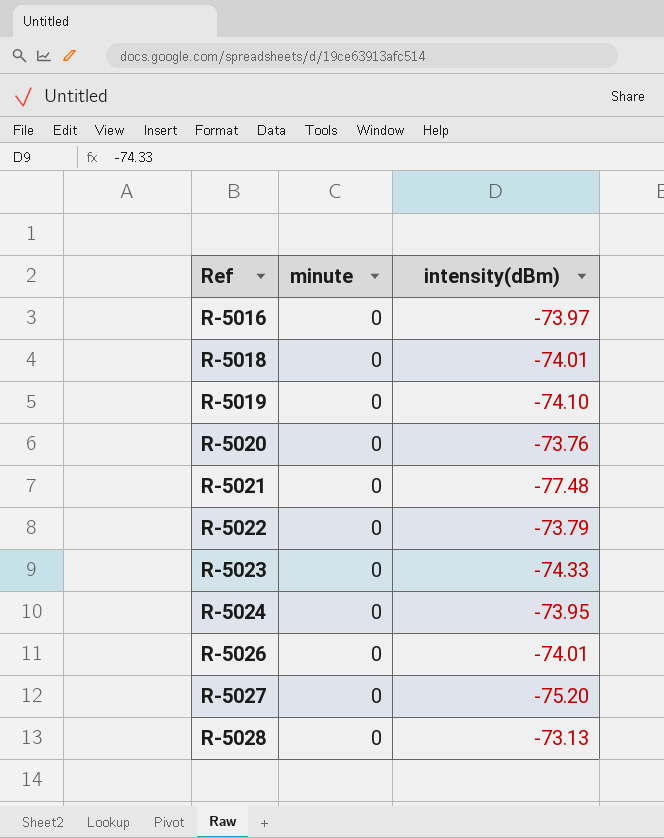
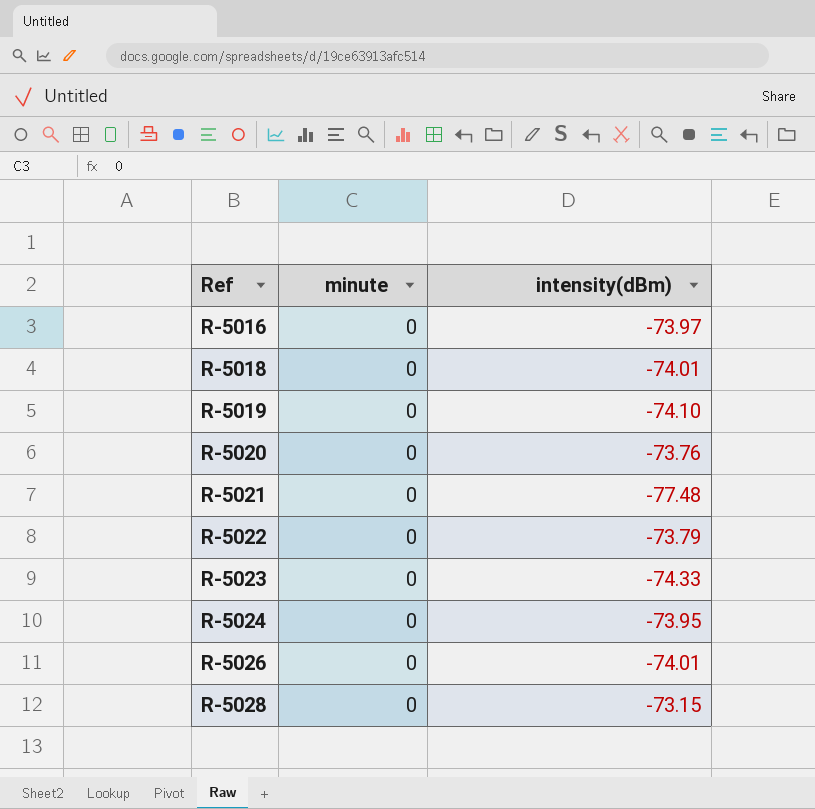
row R-5027: 0 | -75.20 -> none
R-5028 | intensity(dBm): -73.13 -> -73.15

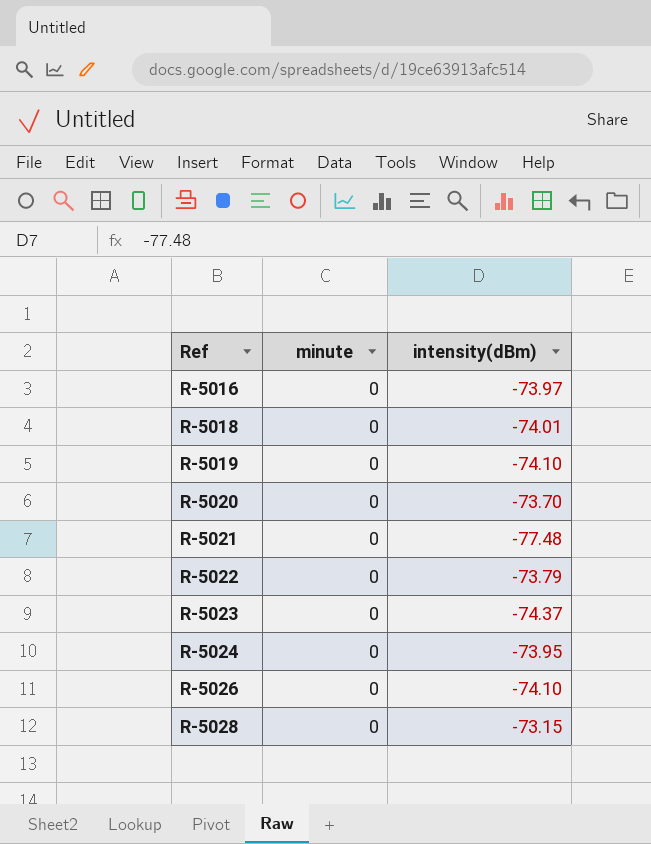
R-5020 | intensity(dBm): -73.76 -> -73.70
R-5023 | intensity(dBm): -74.33 -> -74.37
R-5026 | intensity(dBm): -74.01 -> -74.10

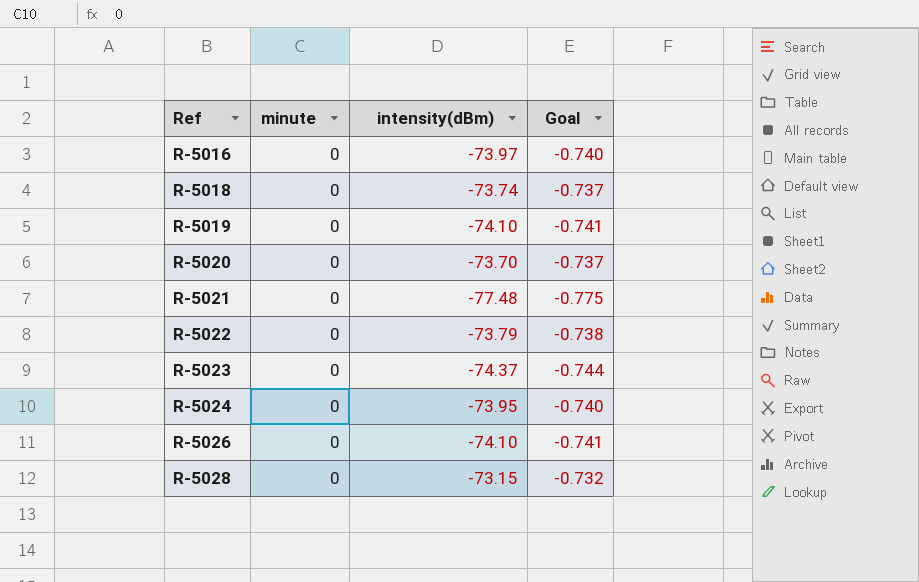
column Goal | formula: none -> [intensity(dBm)] * 0.01
R-5018 | intensity(dBm): -74.01 -> -73.74

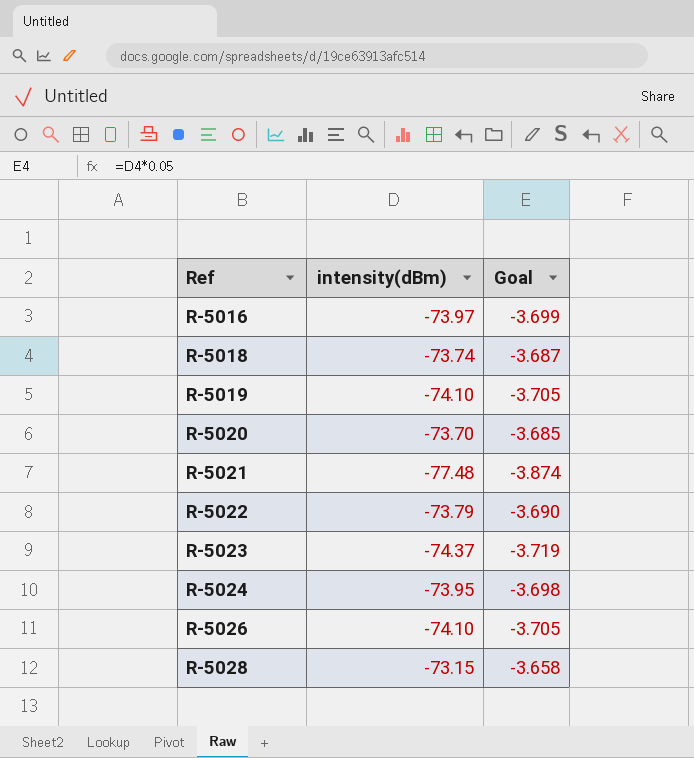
column minute | position: 2 -> none
column Goal | formula: [intensity(dBm)] * 0.01 -> [intensity(dBm)] * 0.05

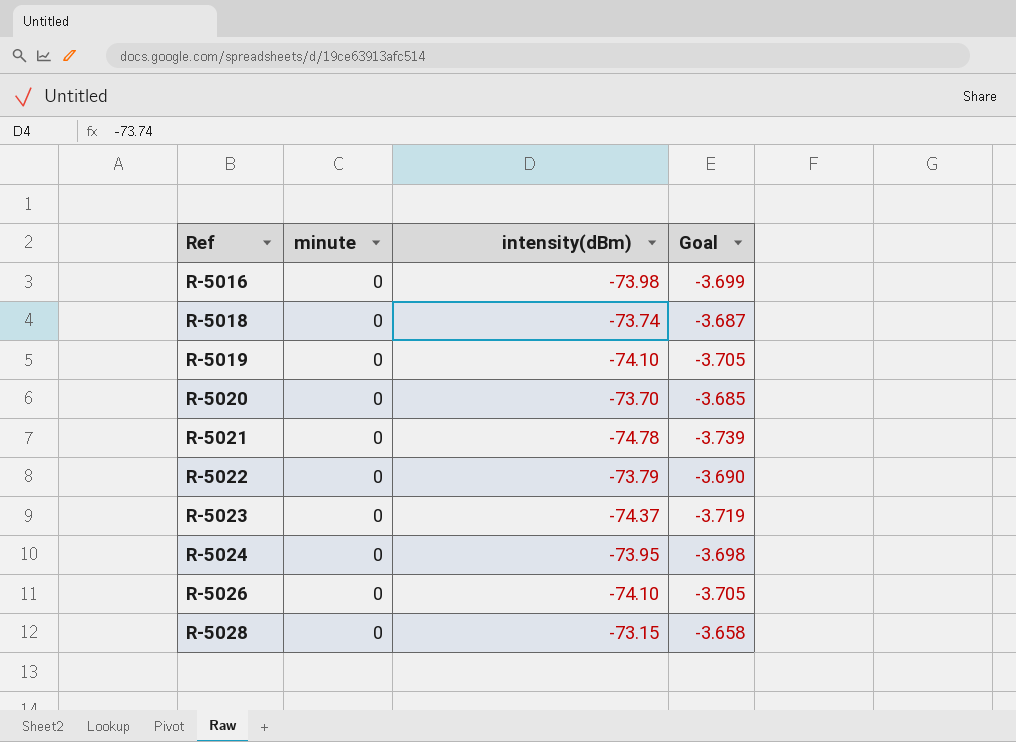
column minute | position: none -> 2
R-5016 | intensity(dBm): -73.97 -> -73.98
R-5021 | intensity(dBm): -77.48 -> -74.78
R-5021 | Goal: -3.874 -> -3.739

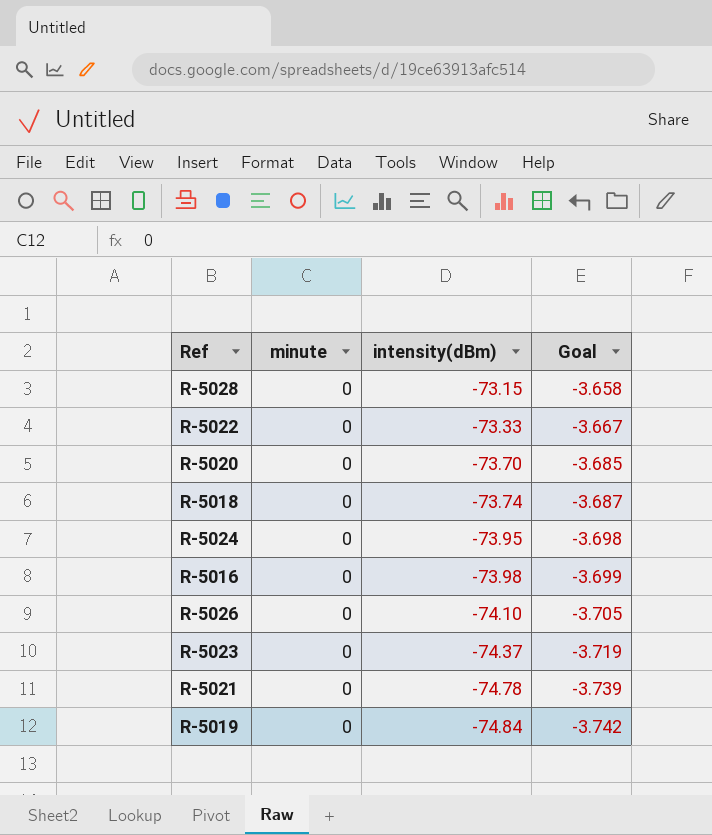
row order: Ref ascending -> intensity(dBm) descending
R-5022 | intensity(dBm): -73.79 -> -73.33
R-5022 | Goal: -3.690 -> -3.667
R-5019 | intensity(dBm): -74.10 -> -74.84
R-5019 | Goal: -3.705 -> -3.742

